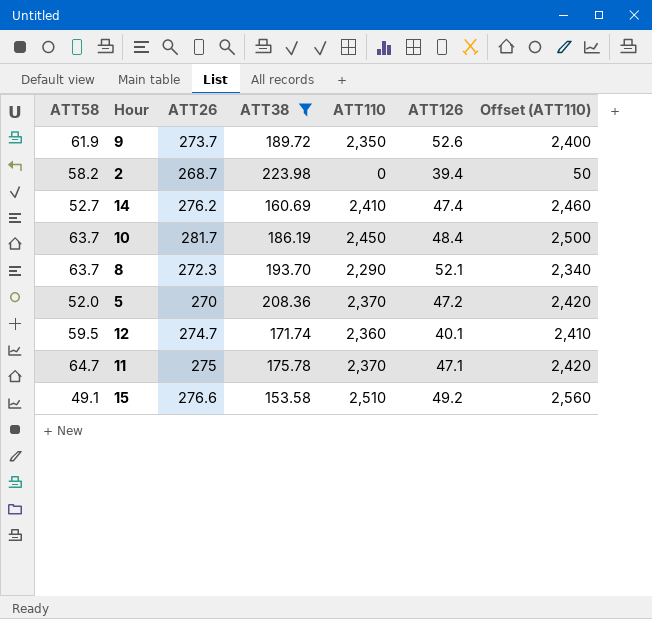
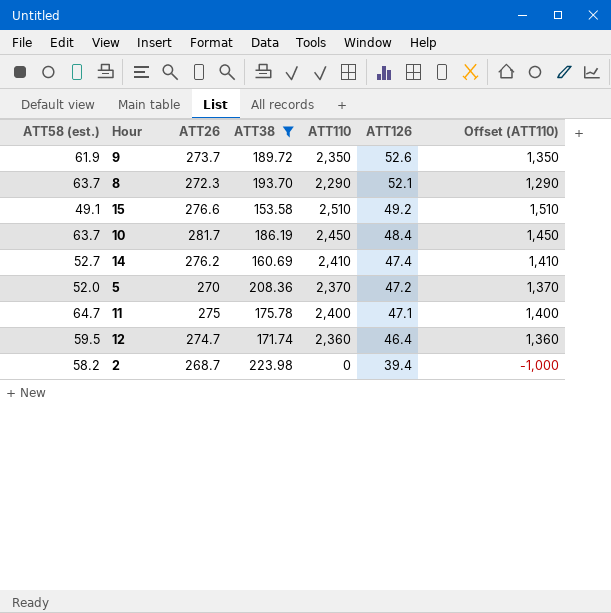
row order: none -> ATT126 descending
column name: ATT58 -> ATT58 (est.)
column Offset (ATT110) | formula: [ATT110] + 50 -> [ATT110] - 1000
11 | ATT110: 2,370 -> 2,400
12 | ATT126: 40.1 -> 46.4

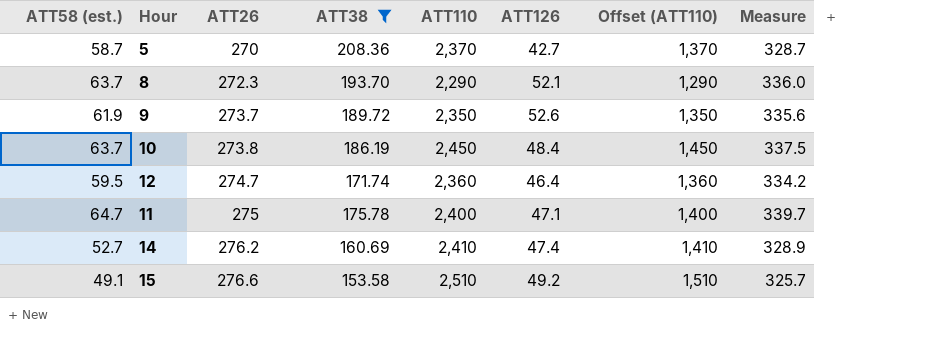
row order: ATT126 descending -> ATT26 ascending
column Measure | formula: none -> [ATT58 (est.)] + [ATT26]
row 2: 58.2 | 268.7 | 223.98 | 0 | 39.4 | -1,000 -> none
5 | ATT58 (est.): 52.0 -> 58.7
5 | ATT126: 47.2 -> 42.7
10 | ATT26: 281.7 -> 273.8

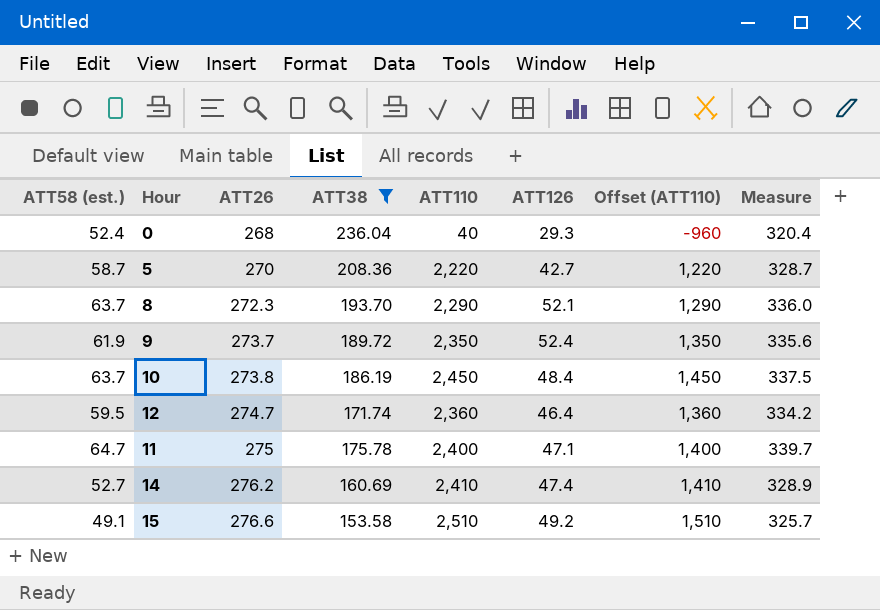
row 0: none -> 52.4 | 268 | 236.04 | 40 | 29.3 | -960 | 320.4
5 | ATT110: 2,370 -> 2,220
5 | Offset (ATT110): 1,370 -> 1,220
9 | ATT126: 52.6 -> 52.4

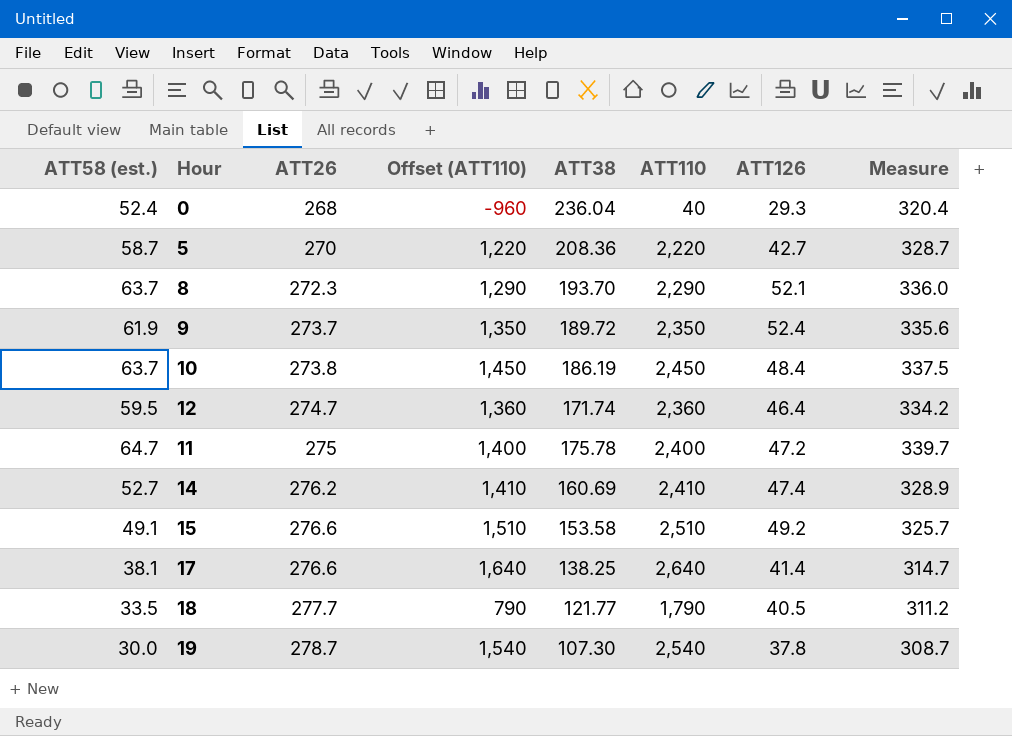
filter: ATT38 >= 153.58 -> none
column Offset (ATT110) | position: 7 -> 4
11 | ATT126: 47.1 -> 47.2

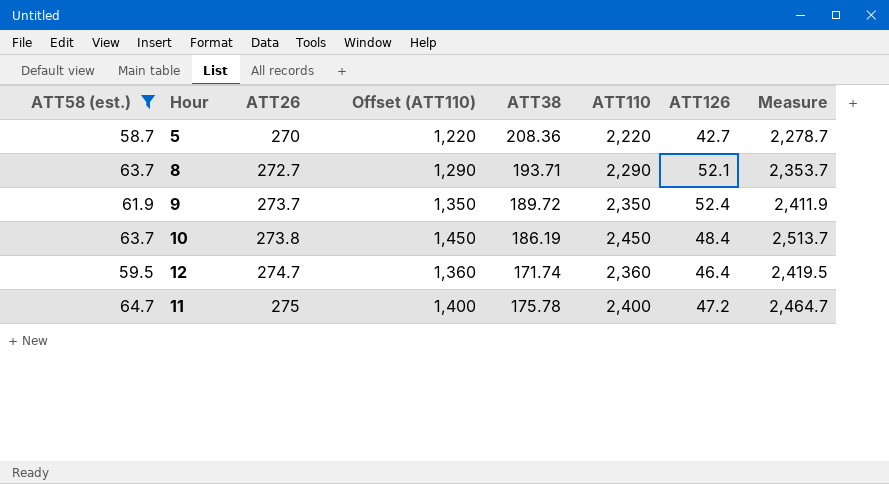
filter: none -> ATT58 (est.) >= 58.7
column Measure | formula: [ATT58 (est.)] + [ATT26] -> [ATT58 (est.)] + [ATT110]
8 | ATT26: 272.3 -> 272.7
8 | ATT38: 193.70 -> 193.71

